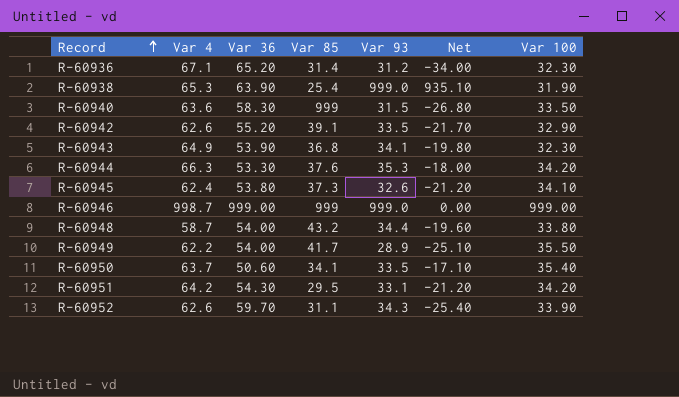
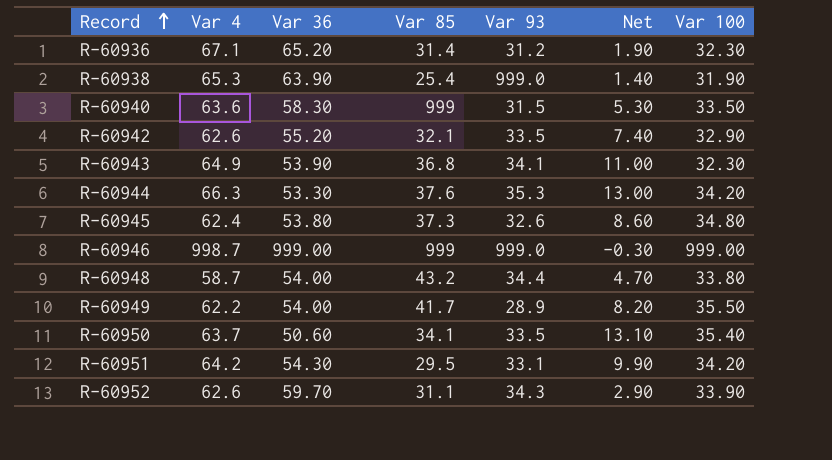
column Net | formula: [Var 93] - [Var 36] -> [Var 4] - [Var 36]
R-60942 | Var 85: 39.1 -> 32.1
R-60945 | Var 100: 34.10 -> 34.80

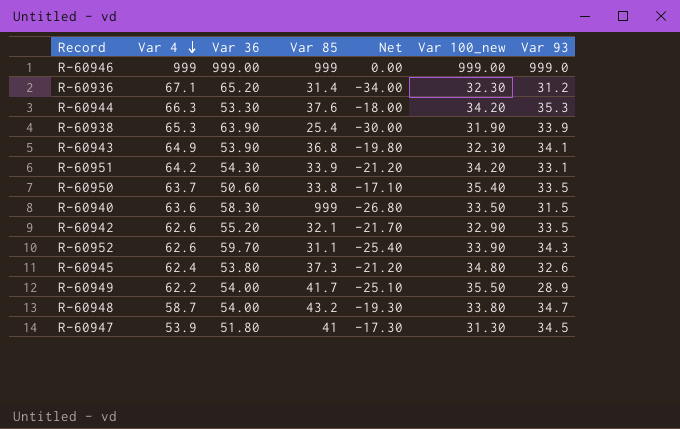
row order: Record ascending -> Var 4 descending
column Net | formula: [Var 4] - [Var 36] -> [Var 93] - [Var 36]
column name: Var 100 -> Var 100_new
column Var 93 | position: 5 -> 7
R-60946 | Var 4: 998.7 -> 999
R-60938 | Var 93: 999.0 -> 33.9
R-60951 | Var 85: 29.5 -> 33.9
R-60950 | Var 85: 34.1 -> 33.8
R-60948 | Var 93: 34.4 -> 34.7
row R-60947: none -> 53.9 | 51.80 | 41 | -17.30 | 31.30 | 34.5

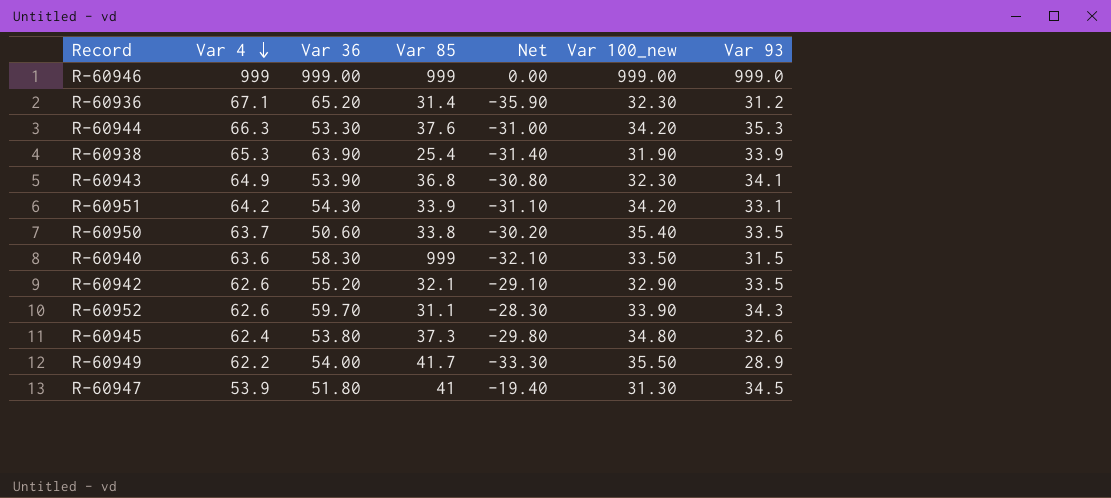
column Net | formula: [Var 93] - [Var 36] -> [Var 93] - [Var 4]
row R-60948: 58.7 | 54.00 | 43.2 | -19.30 | 33.80 | 34.7 -> none

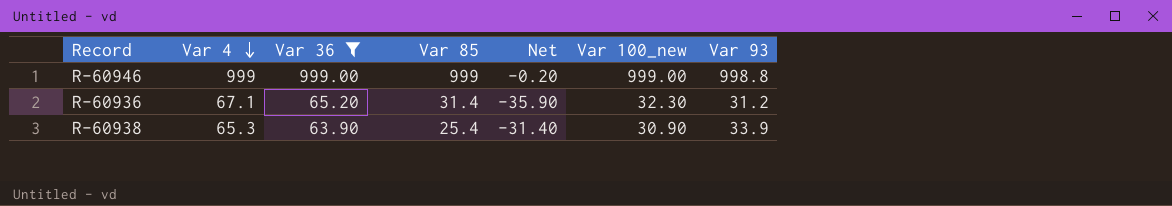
filter: none -> Var 36 >= 63.90
R-60946 | Net: 0.00 -> -0.20
R-60946 | Var 93: 999.0 -> 998.8
R-60938 | Var 100_new: 31.90 -> 30.90

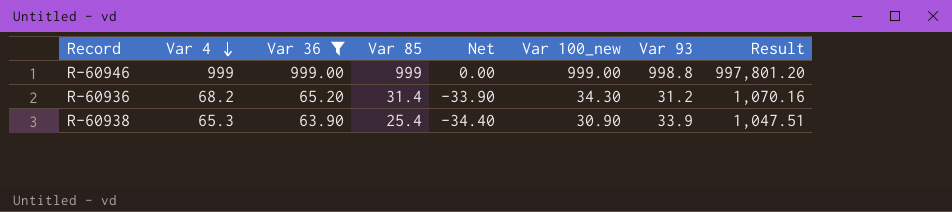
column Net | formula: [Var 93] - [Var 4] -> [Var 100_new] - [Var 4]
column Result | formula: none -> [Var 100_new] * [Var 93]
R-60936 | Var 4: 67.1 -> 68.2
R-60936 | Var 100_new: 32.30 -> 34.30

